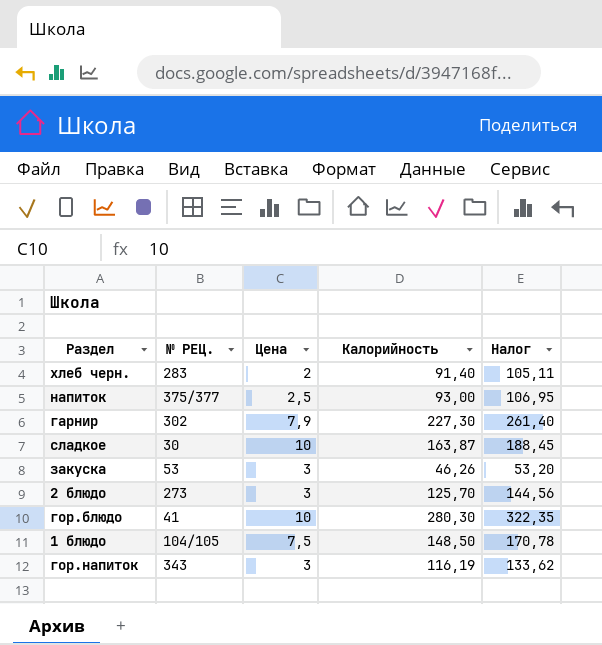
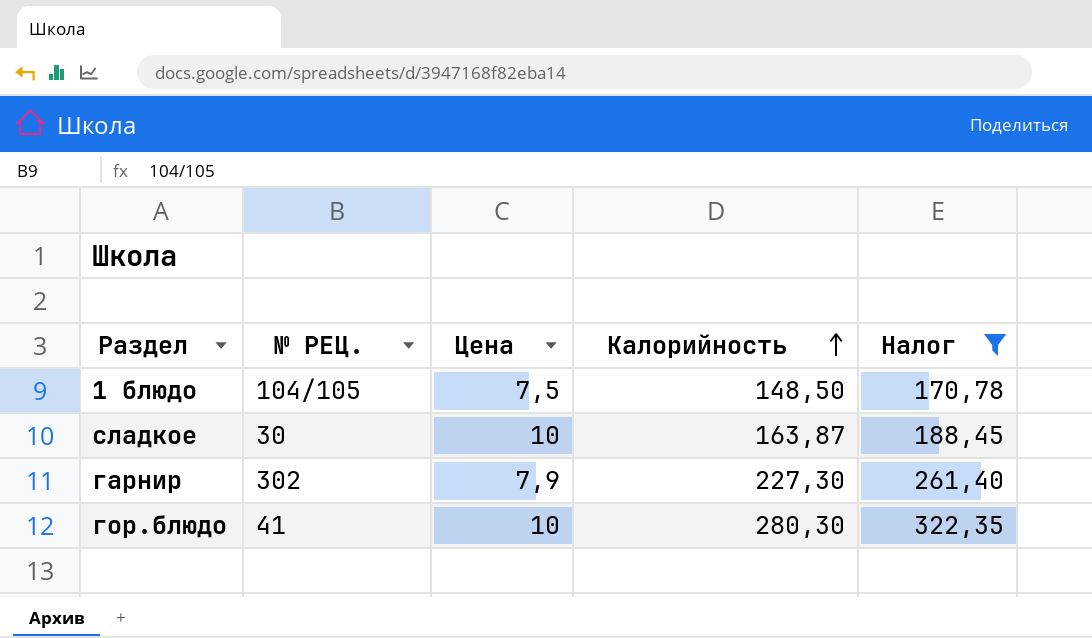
filter: none -> Налог >= 170,78
row order: none -> Калорийность ascending

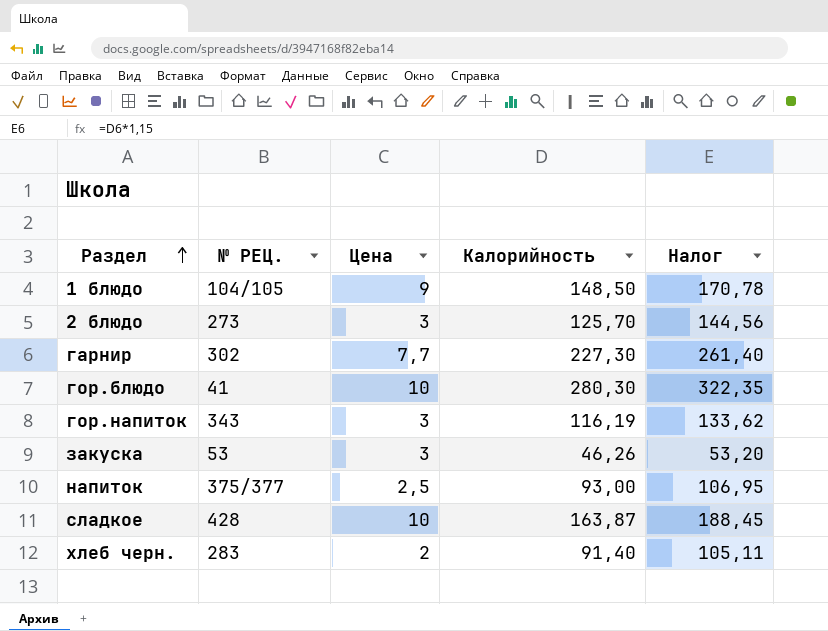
filter: Налог >= 170,78 -> none
row order: Калорийность ascending -> Раздел ascending
1 блюдо | Цена: 7,5 -> 9
гарнир | Цена: 7,9 -> 7,7
сладкое | № РЕЦ.: 30 -> 428

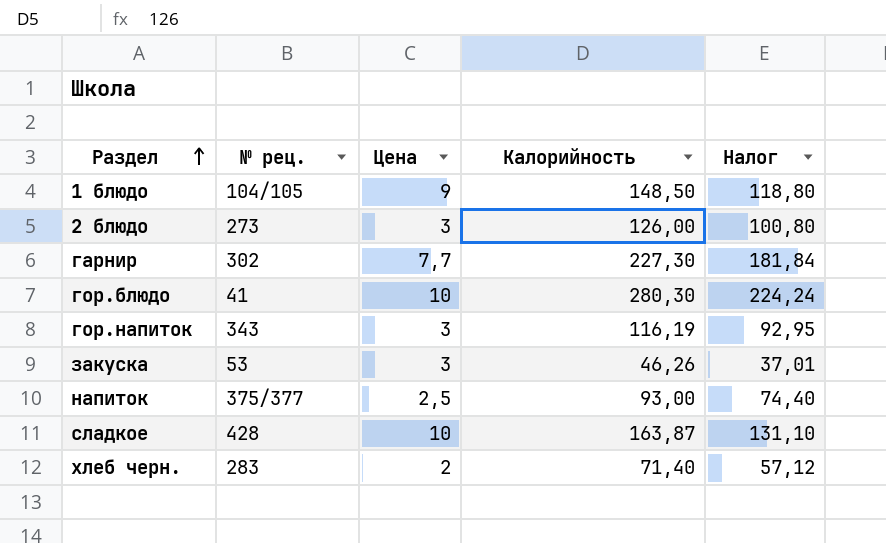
column name: № РЕЦ. -> № рец.
column Налог | formula: [Калорийность] * 1,15 -> [Калорийность] * 0,8
2 блюдо | Калорийность: 125,70 -> 126,00
хлеб черн. | Калорийность: 91,40 -> 71,40

